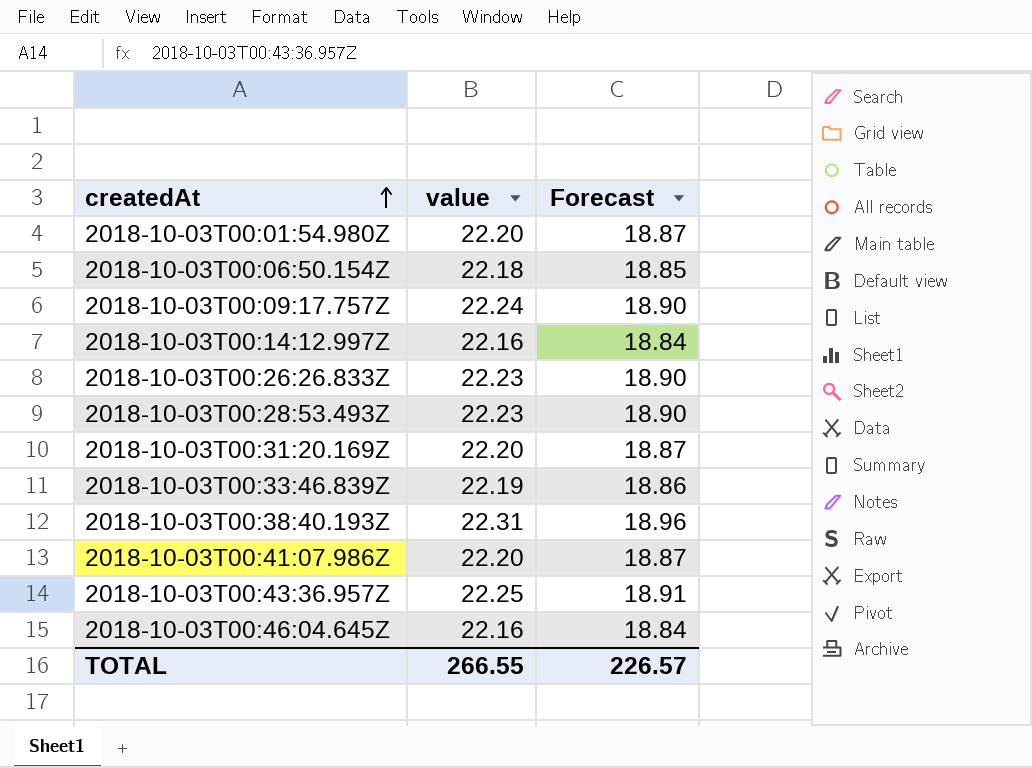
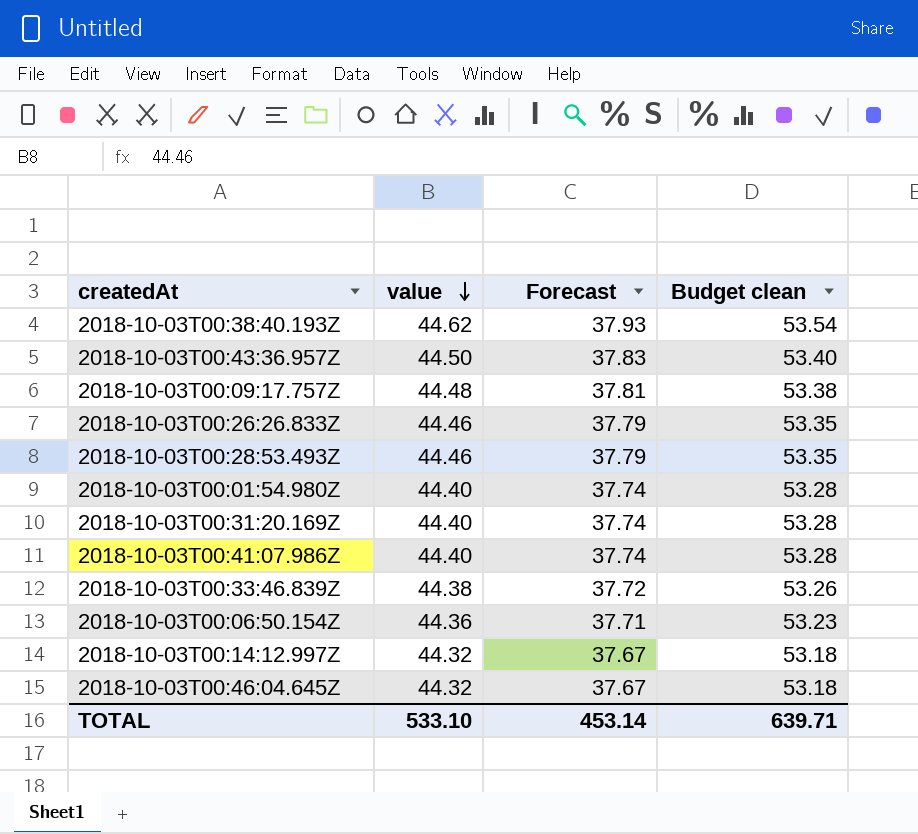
row order: createdAt ascending -> value descending
column Budget clean | formula: none -> [value] * 1.2
2018-10-03T00:38:40.193Z | value: 22.31 -> 44.62
2018-10-03T00:38:40.193Z | Forecast: 18.96 -> 37.93
2018-10-03T00:43:36.957Z | value: 22.25 -> 44.50
2018-10-03T00:43:36.957Z | Forecast: 18.91 -> 37.83
2018-10-03T00:09:17.757Z | value: 22.24 -> 44.48
2018-10-03T00:09:17.757Z | Forecast: 18.90 -> 37.81
2018-10-03T00:26:26.833Z | value: 22.23 -> 44.46
2018-10-03T00:26:26.833Z | Forecast: 18.90 -> 37.79
2018-10-03T00:28:53.493Z | value: 22.23 -> 44.46
2018-10-03T00:28:53.493Z | Forecast: 18.90 -> 37.79
2018-10-03T00:01:54.980Z | value: 22.20 -> 44.40
2018-10-03T00:01:54.980Z | Forecast: 18.87 -> 37.74
2018-10-03T00:31:20.169Z | value: 22.20 -> 44.40
2018-10-03T00:31:20.169Z | Forecast: 18.87 -> 37.74
2018-10-03T00:41:07.986Z | value: 22.20 -> 44.40
2018-10-03T00:41:07.986Z | Forecast: 18.87 -> 37.74
2018-10-03T00:33:46.839Z | value: 22.19 -> 44.38
2018-10-03T00:33:46.839Z | Forecast: 18.86 -> 37.72
2018-10-03T00:06:50.154Z | value: 22.18 -> 44.36
2018-10-03T00:06:50.154Z | Forecast: 18.85 -> 37.71
2018-10-03T00:14:12.997Z | value: 22.16 -> 44.32
2018-10-03T00:14:12.997Z | Forecast: 18.84 -> 37.67
2018-10-03T00:46:04.645Z | value: 22.16 -> 44.32
2018-10-03T00:46:04.645Z | Forecast: 18.84 -> 37.67
TOTAL | value: 266.55 -> 533.10
TOTAL | Forecast: 226.57 -> 453.14

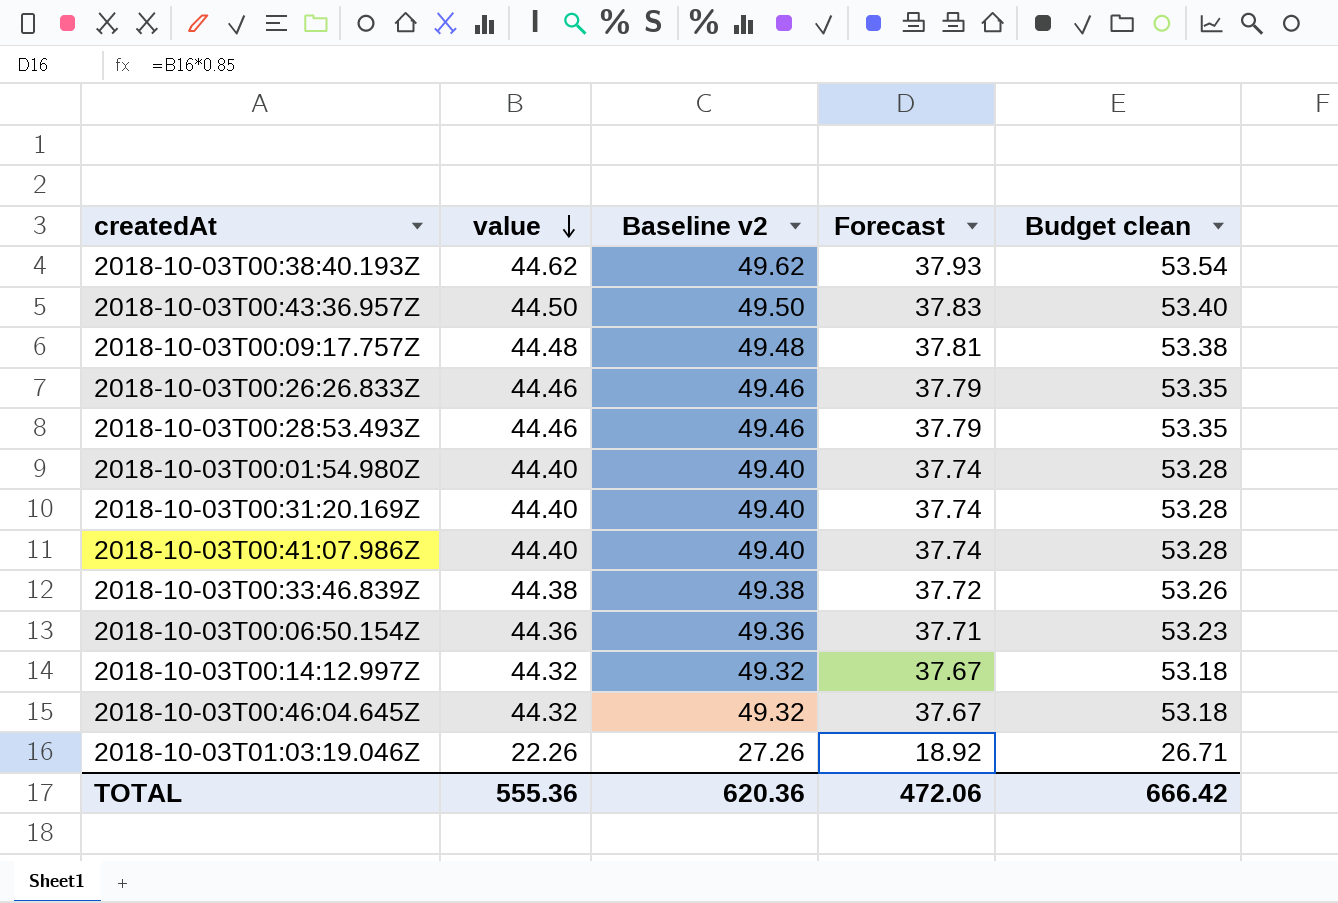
column Baseline v2 | formula: none -> [value] + 5
row 2018-10-03T01:03:19.046Z: none -> 22.26 | 27.26 | 18.92 | 26.71
TOTAL | value: 533.10 -> 555.36
TOTAL | Forecast: 453.14 -> 472.06
TOTAL | Budget clean: 639.71 -> 666.42

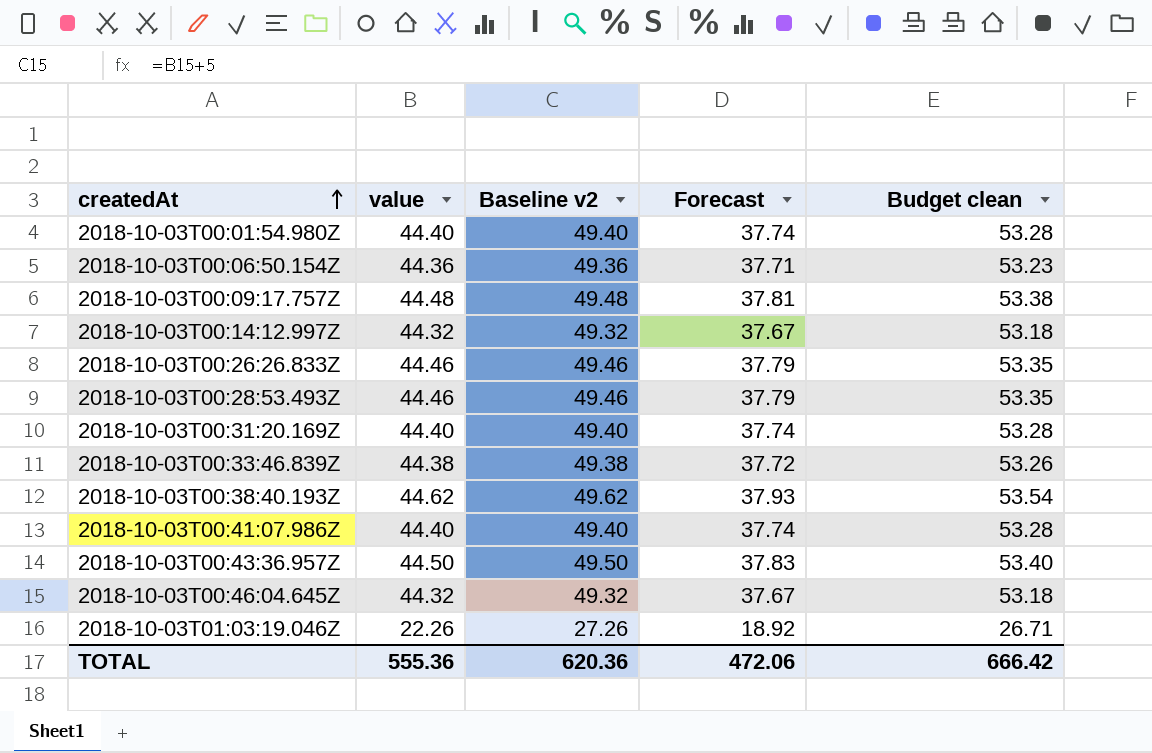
row order: value descending -> createdAt ascending

